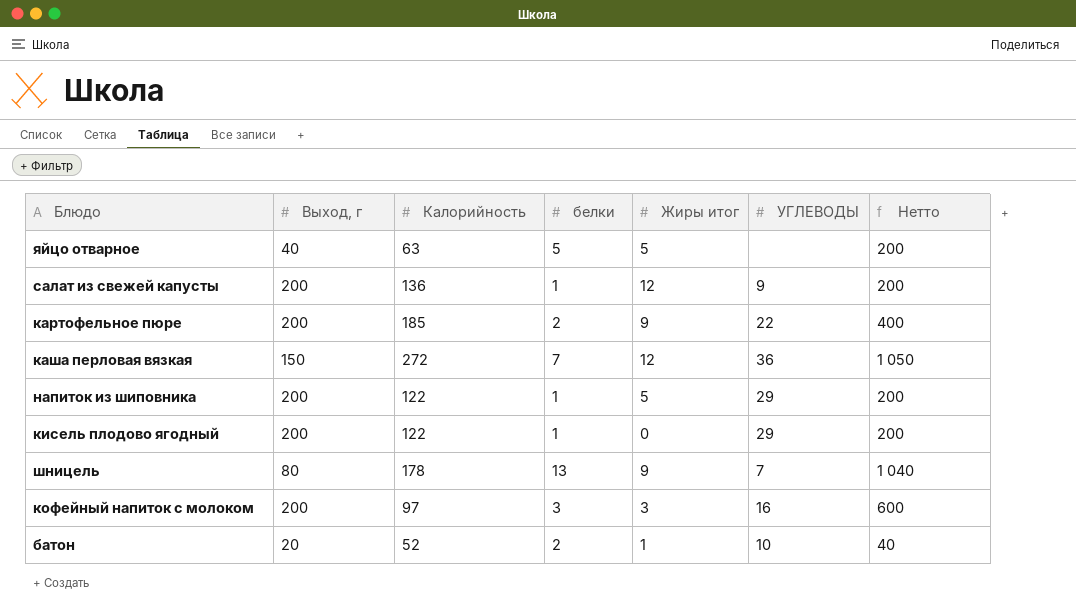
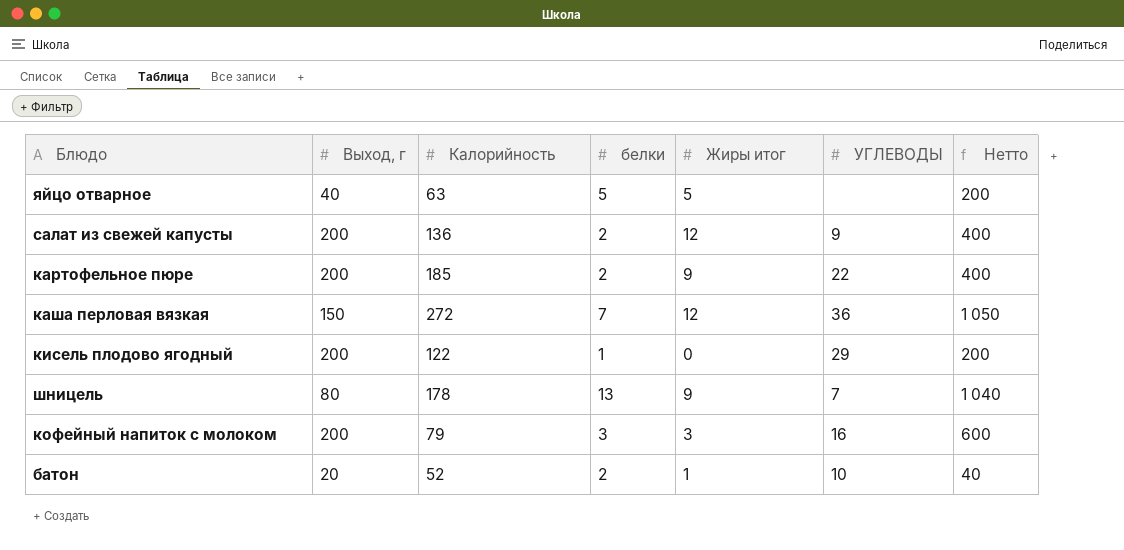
row напиток из шиповника: 200 | 122 | 1 | 5 | 29 | 200 -> none
салат из свежей капусты | белки: 1 -> 2
салат из свежей капусты | Нетто: 200 -> 400
кофейный напиток с молоком | Калорийность: 97 -> 79

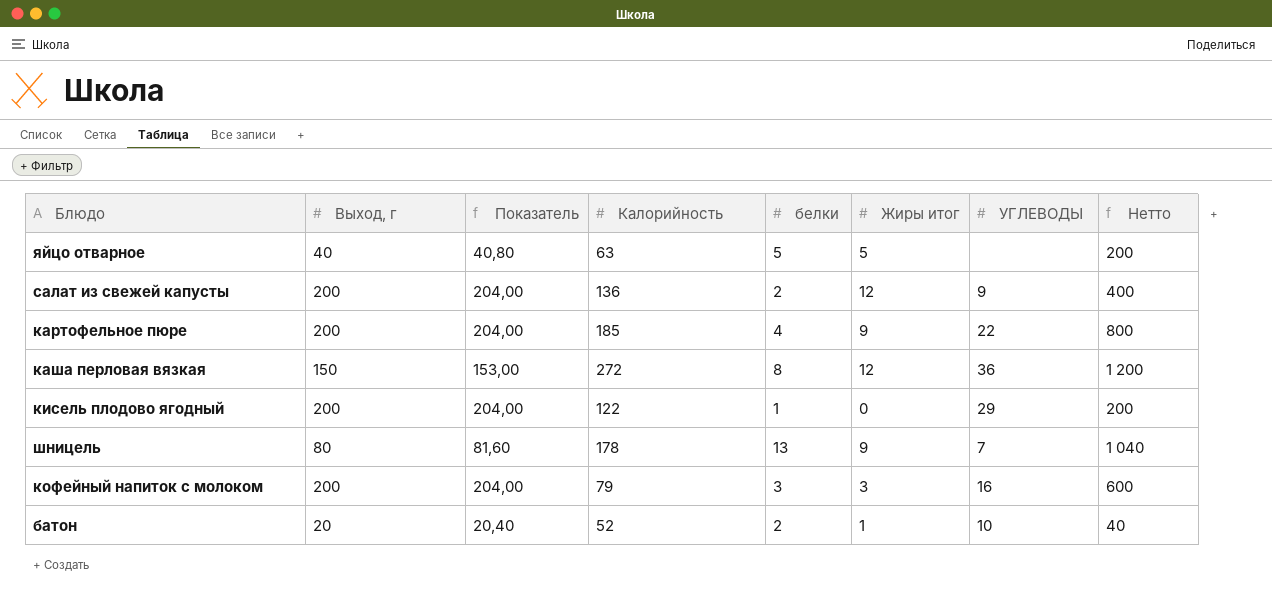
column Показатель | formula: none -> [Выход, г] * 1,02
картофельное пюре | белки: 2 -> 4
картофельное пюре | Нетто: 400 -> 800
каша перловая вязкая | белки: 7 -> 8
каша перловая вязкая | Нетто: 1 050 -> 1 200

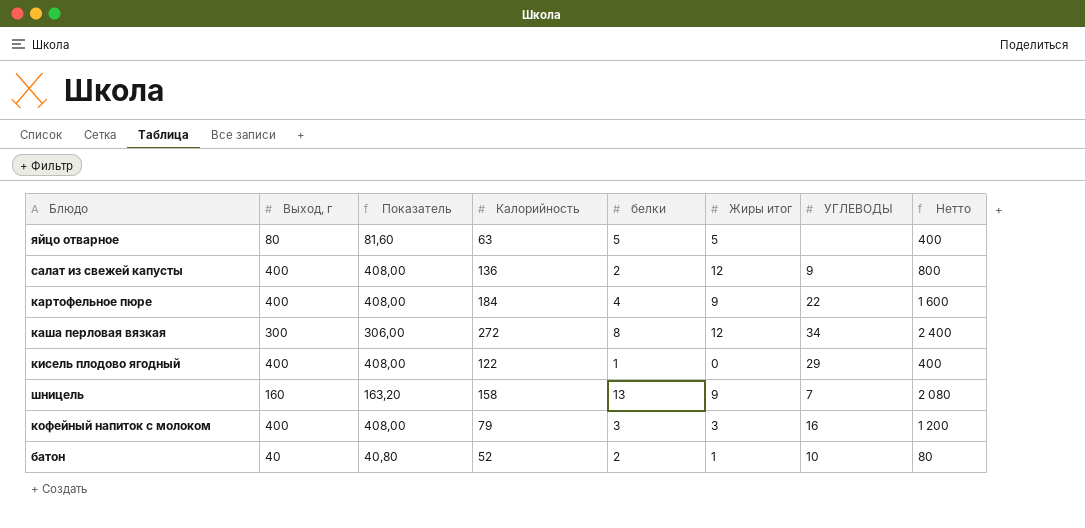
яйцо отварное | Выход, г: 40 -> 80
яйцо отварное | Показатель: 40,80 -> 81,60
яйцо отварное | Нетто: 200 -> 400
салат из свежей капусты | Выход, г: 200 -> 400
салат из свежей капусты | Показатель: 204,00 -> 408,00
салат из свежей капусты | Нетто: 400 -> 800
картофельное пюре | Выход, г: 200 -> 400
картофельное пюре | Показатель: 204,00 -> 408,00
картофельное пюре | Калорийность: 185 -> 184
картофельное пюре | Нетто: 800 -> 1 600
каша перловая вязкая | Выход, г: 150 -> 300
каша перловая вязкая | Показатель: 153,00 -> 306,00
каша перловая вязкая | УГЛЕВОДЫ: 36 -> 34
каша перловая вязкая | Нетто: 1 200 -> 2 400
кисель плодово ягодный | Выход, г: 200 -> 400
кисель плодово ягодный | Показатель: 204,00 -> 408,00
кисель плодово ягодный | Нетто: 200 -> 400
шницель | Выход, г: 80 -> 160
шницель | Показатель: 81,60 -> 163,20
шницель | Калорийность: 178 -> 158
шницель | Нетто: 1 040 -> 2 080
кофейный напиток с молоком | Выход, г: 200 -> 400
кофейный напиток с молоком | Показатель: 204,00 -> 408,00
кофейный напиток с молоком | Нетто: 600 -> 1 200
батон | Выход, г: 20 -> 40
батон | Показатель: 20,40 -> 40,80
батон | Нетто: 40 -> 80

